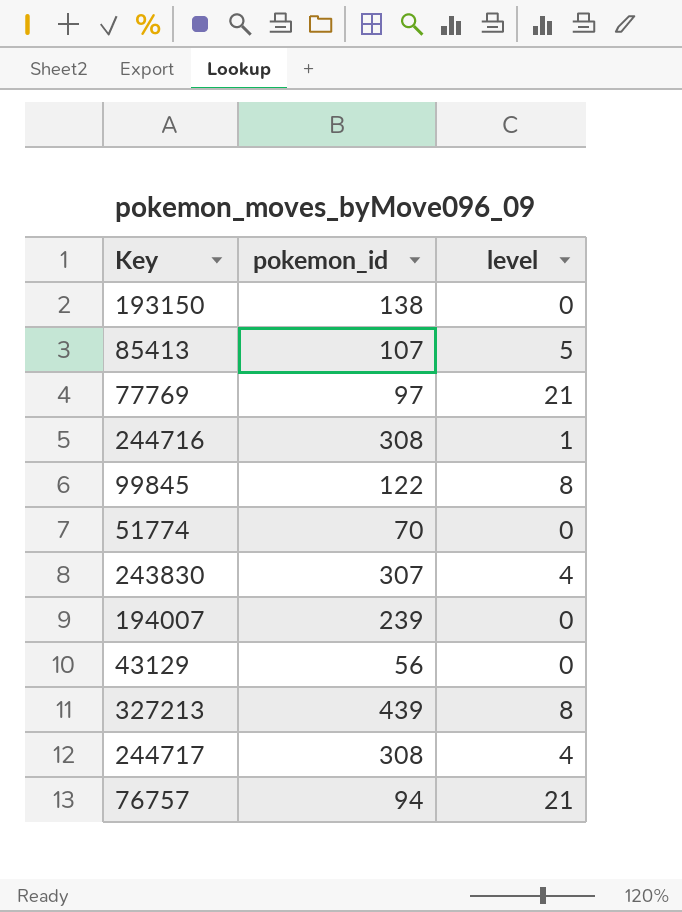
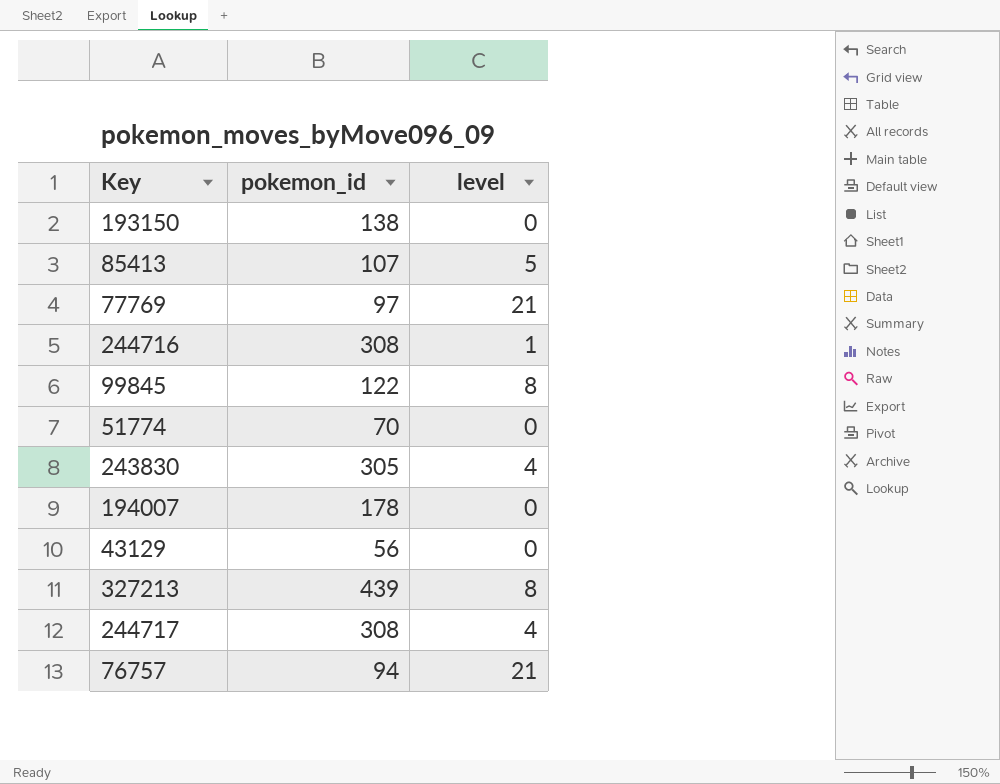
243830 | pokemon_id: 307 -> 305
194007 | pokemon_id: 239 -> 178

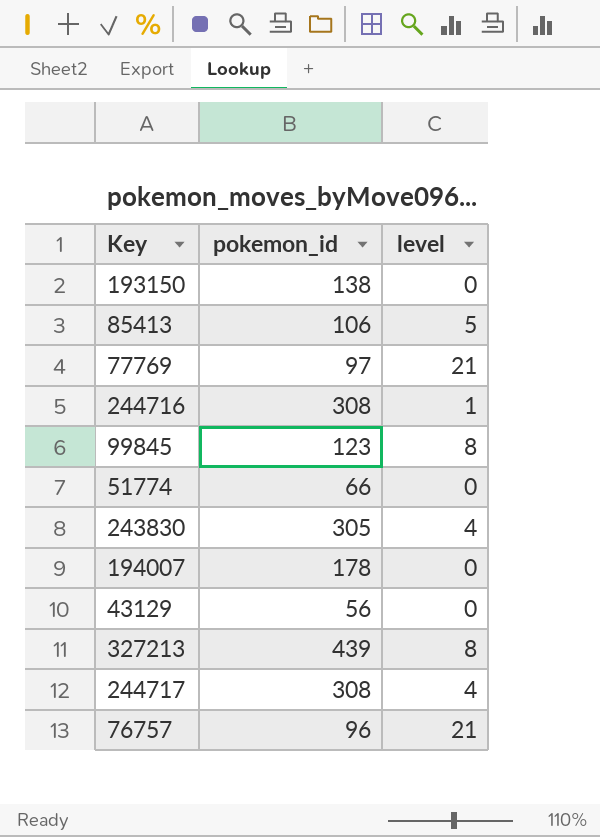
85413 | pokemon_id: 107 -> 106
99845 | pokemon_id: 122 -> 123
51774 | pokemon_id: 70 -> 66
76757 | pokemon_id: 94 -> 96

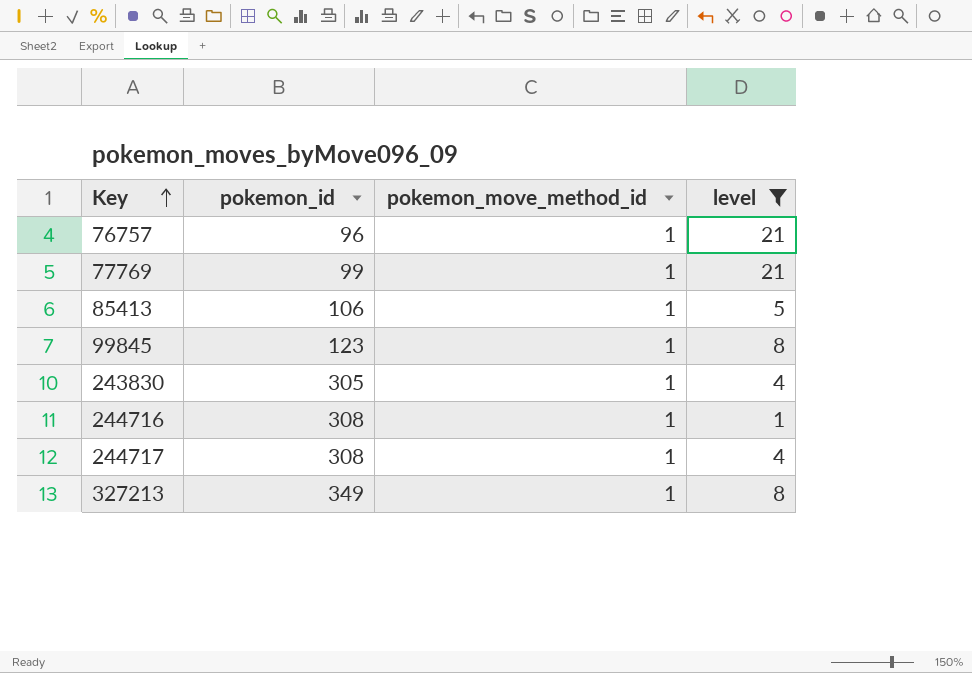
filter: none -> level != 0
row order: none -> Key ascending
column pokemon_move_method_id | position: none -> 3
77769 | pokemon_id: 97 -> 99
327213 | pokemon_id: 439 -> 349

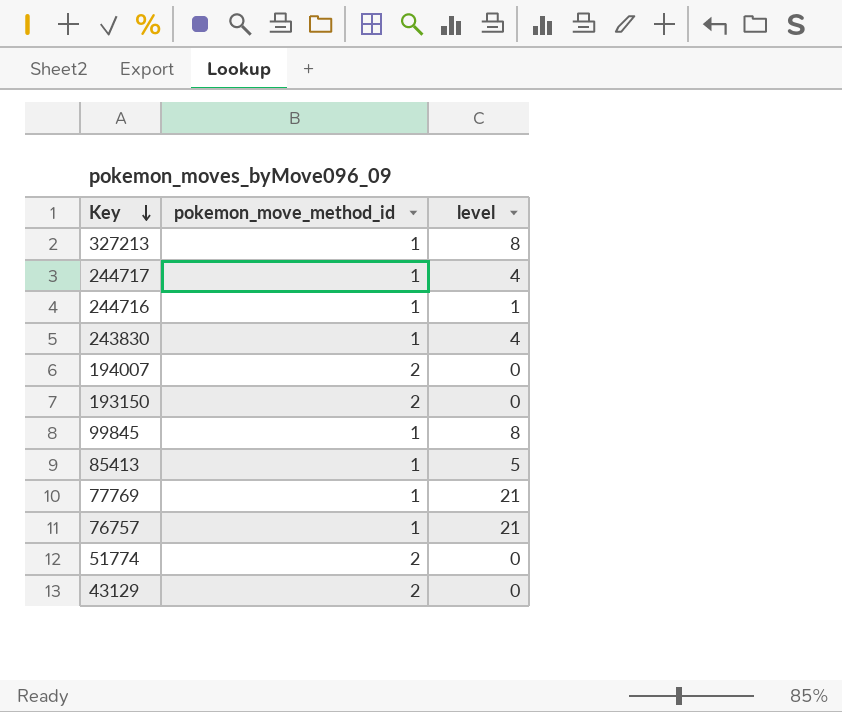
filter: level != 0 -> none
row order: Key ascending -> Key descending
column pokemon_id | position: 2 -> none

